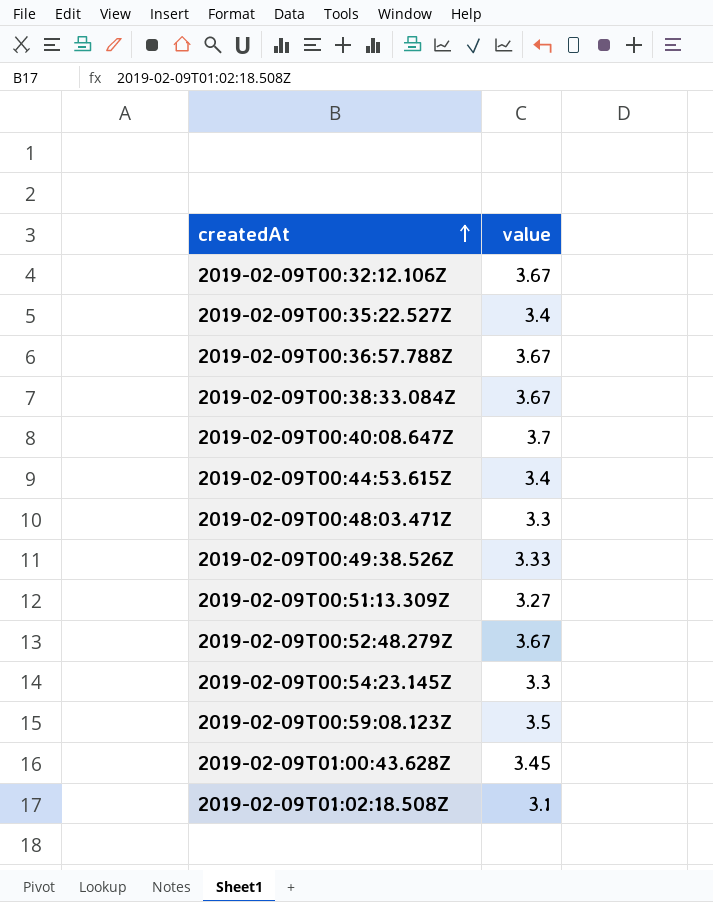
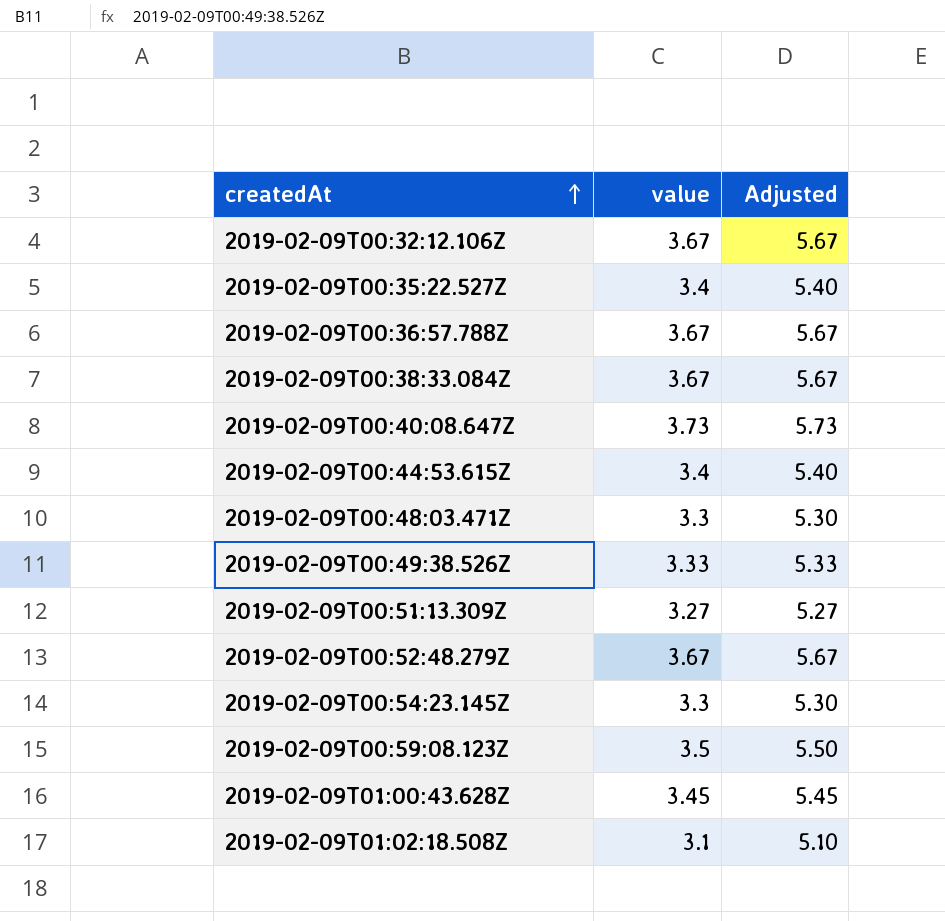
column Adjusted | formula: none -> [value] + 2
2019-02-09T00:40:08.647Z | value: 3.7 -> 3.73

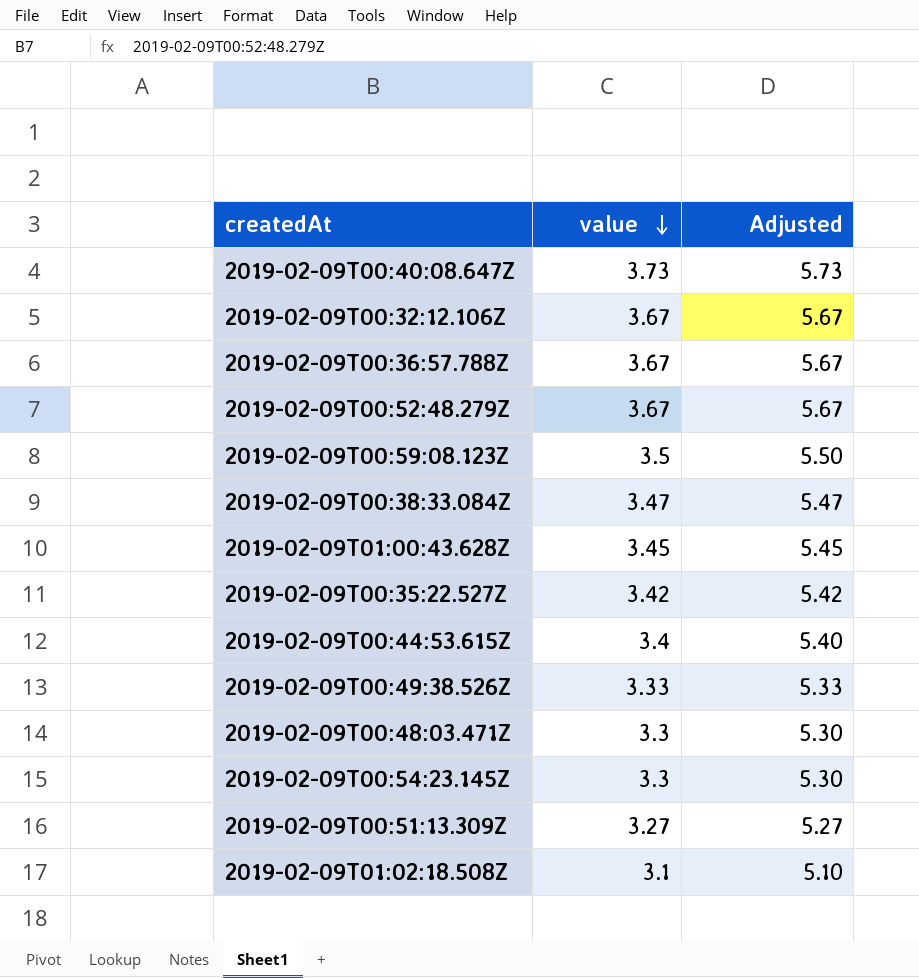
row order: createdAt ascending -> value descending
2019-02-09T00:38:33.084Z | value: 3.67 -> 3.47
2019-02-09T00:38:33.084Z | Adjusted: 5.67 -> 5.47
2019-02-09T00:35:22.527Z | value: 3.4 -> 3.42
2019-02-09T00:35:22.527Z | Adjusted: 5.40 -> 5.42

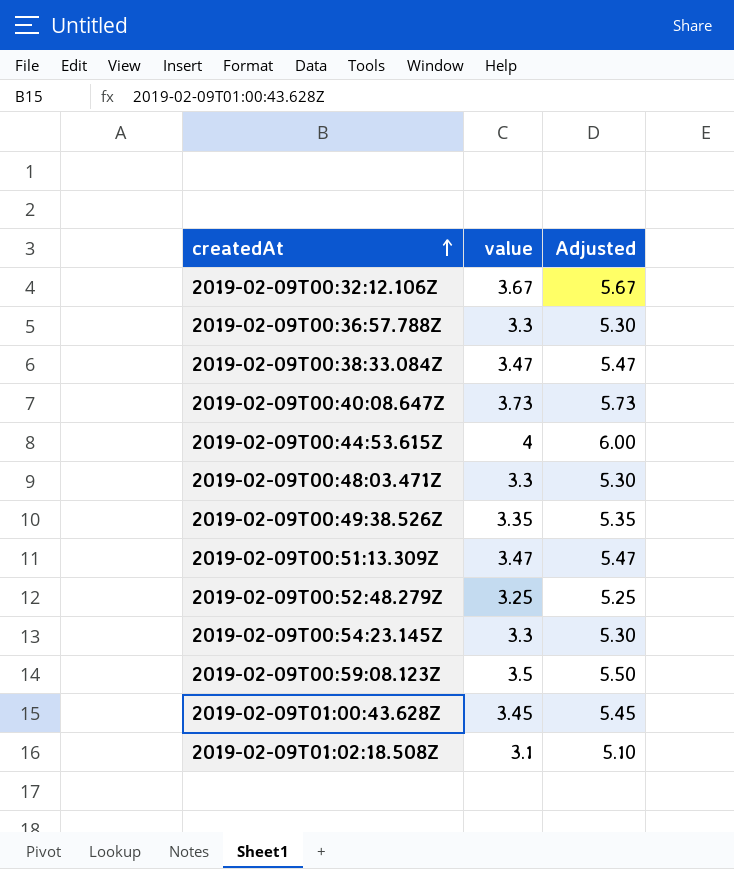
row order: value descending -> createdAt ascending
row 2019-02-09T00:35:22.527Z: 3.42 | 5.42 -> none
2019-02-09T00:36:57.788Z | value: 3.67 -> 3.3
2019-02-09T00:36:57.788Z | Adjusted: 5.67 -> 5.30
2019-02-09T00:44:53.615Z | value: 3.4 -> 4
2019-02-09T00:44:53.615Z | Adjusted: 5.40 -> 6.00
2019-02-09T00:49:38.526Z | value: 3.33 -> 3.35
2019-02-09T00:49:38.526Z | Adjusted: 5.33 -> 5.35
2019-02-09T00:51:13.309Z | value: 3.27 -> 3.47
2019-02-09T00:51:13.309Z | Adjusted: 5.27 -> 5.47
2019-02-09T00:52:48.279Z | value: 3.67 -> 3.25
2019-02-09T00:52:48.279Z | Adjusted: 5.67 -> 5.25

